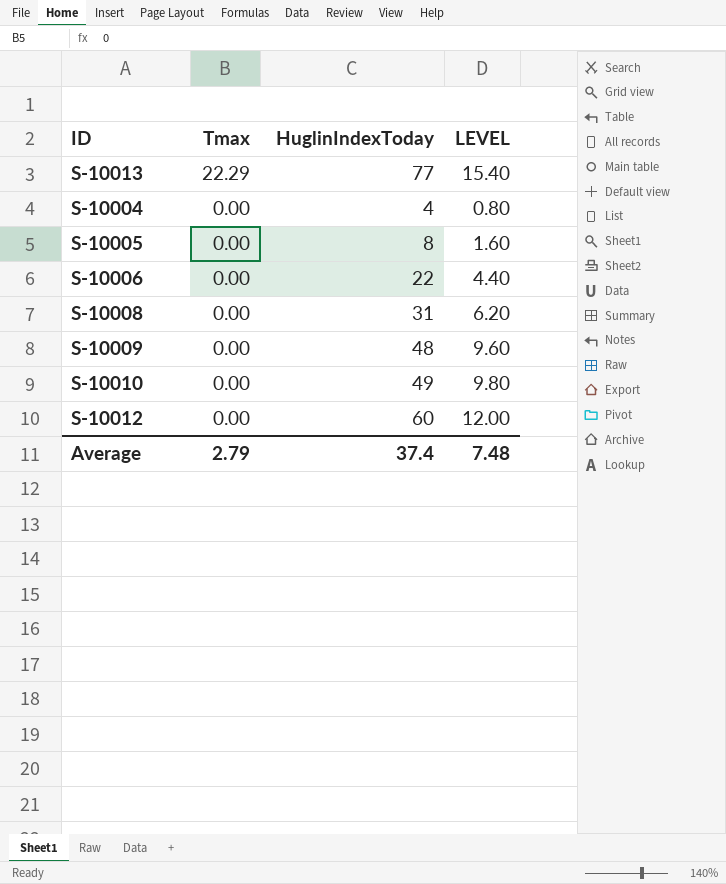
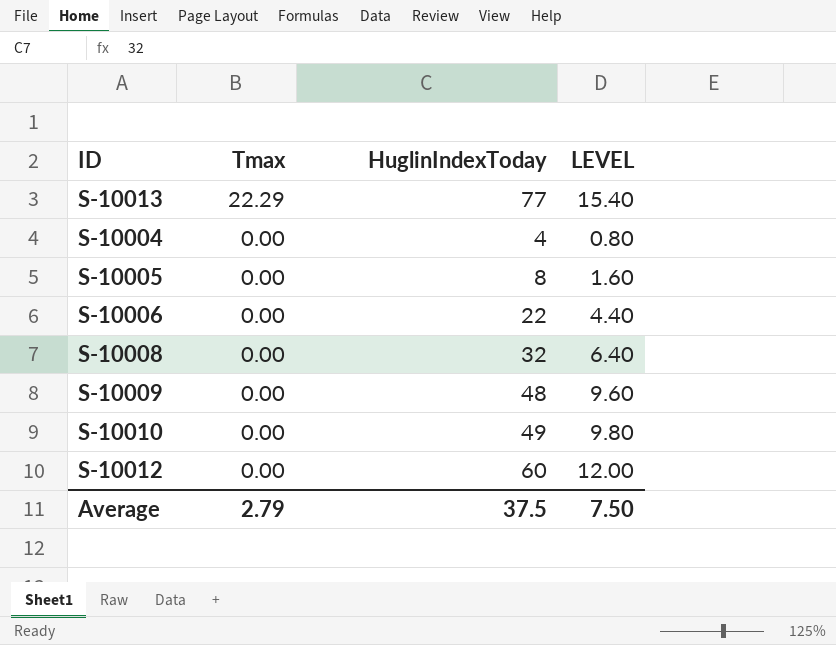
S-10008 | HuglinIndexToday: 31 -> 32
S-10008 | LEVEL: 6.20 -> 6.40
Average | HuglinIndexToday: 37.4 -> 37.5
Average | LEVEL: 7.48 -> 7.50

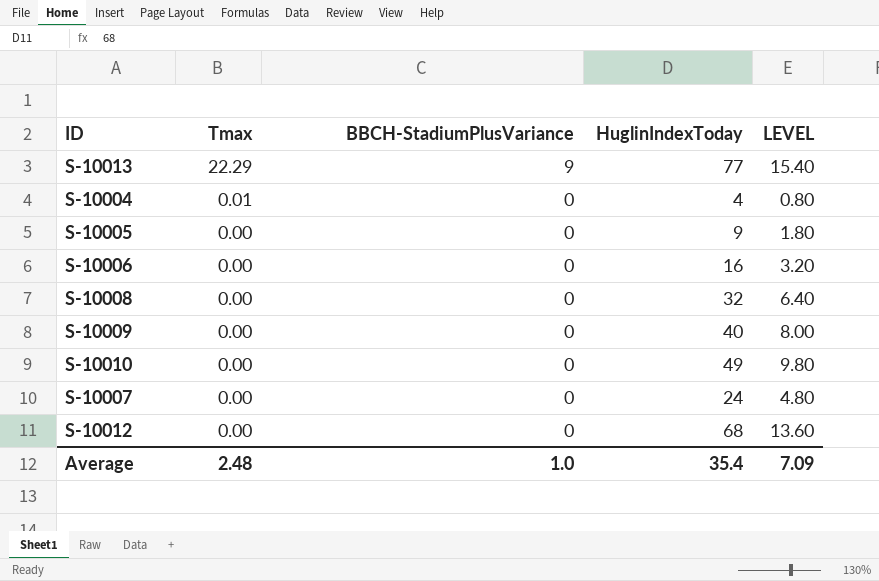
column BBCH-StadiumPlusVariance | position: none -> 3
S-10004 | Tmax: 0.00 -> 0.01
S-10005 | HuglinIndexToday: 8 -> 9
S-10005 | LEVEL: 1.60 -> 1.80
S-10006 | HuglinIndexToday: 22 -> 16
S-10006 | LEVEL: 4.40 -> 3.20
S-10009 | HuglinIndexToday: 48 -> 40
S-10009 | LEVEL: 9.60 -> 8.00
row S-10007: none -> 0.00 | 0 | 24 | 4.80
S-10012 | HuglinIndexToday: 60 -> 68
S-10012 | LEVEL: 12.00 -> 13.60
Average | Tmax: 2.79 -> 2.48
Average | HuglinIndexToday: 37.5 -> 35.4
Average | LEVEL: 7.50 -> 7.09

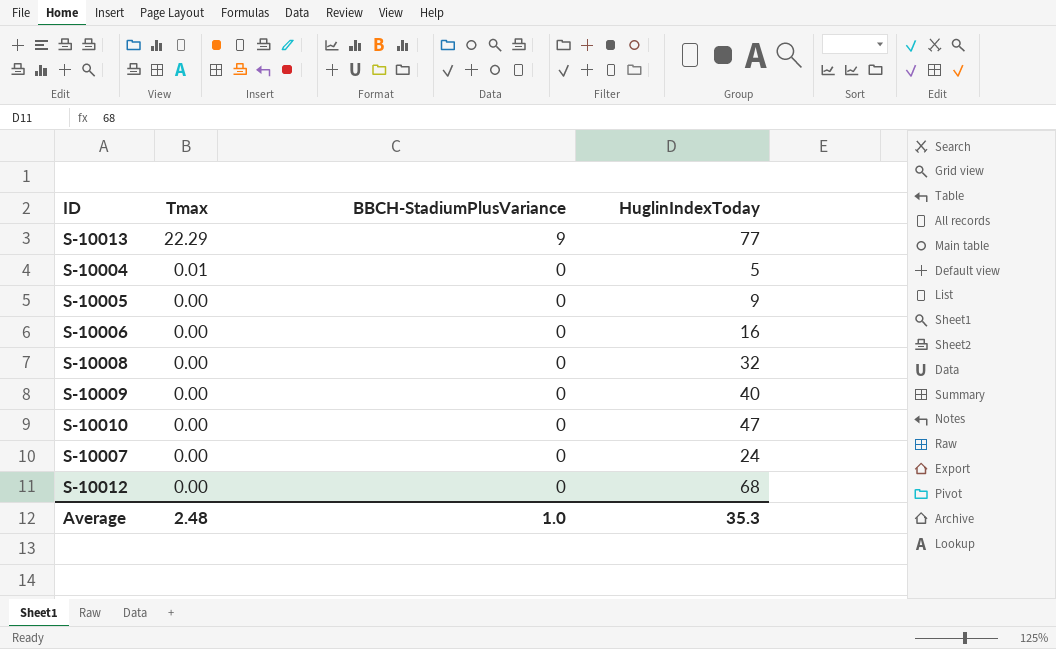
column LEVEL | formula: [HuglinIndexToday] * 0.2 -> none
S-10004 | HuglinIndexToday: 4 -> 5
S-10010 | HuglinIndexToday: 49 -> 47
Average | HuglinIndexToday: 35.4 -> 35.3

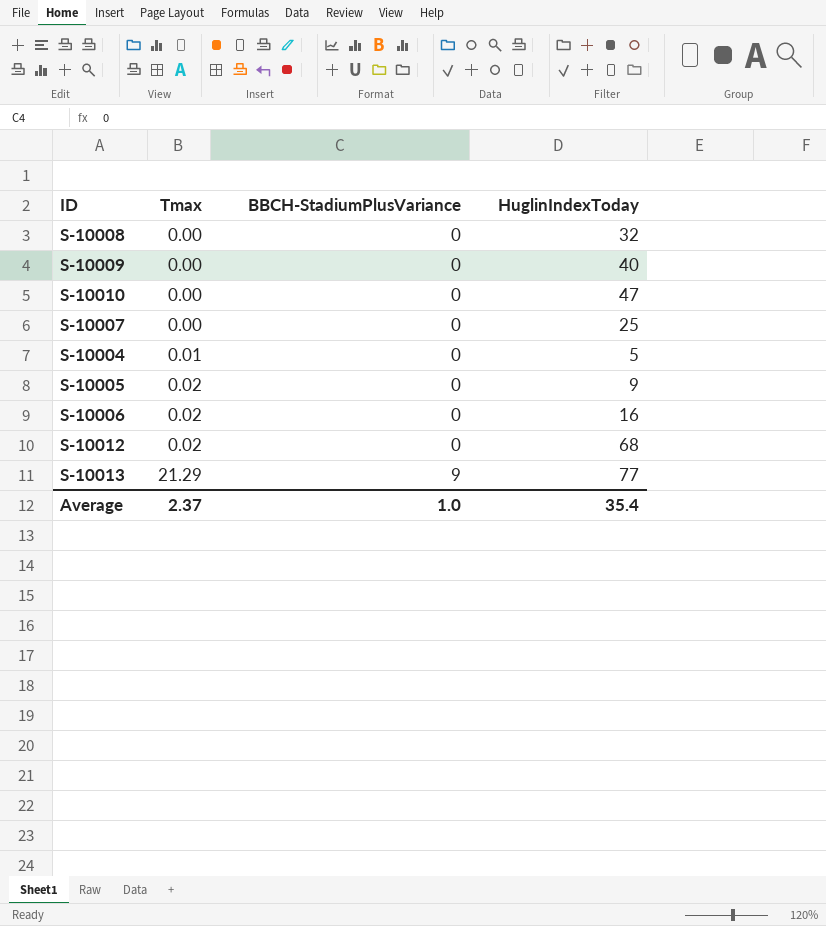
row order: Tmax descending -> Tmax ascending
S-10007 | HuglinIndexToday: 24 -> 25
S-10005 | Tmax: 0.00 -> 0.02
S-10006 | Tmax: 0.00 -> 0.02
S-10012 | Tmax: 0.00 -> 0.02
S-10013 | Tmax: 22.29 -> 21.29
Average | Tmax: 2.48 -> 2.37
Average | HuglinIndexToday: 35.3 -> 35.4

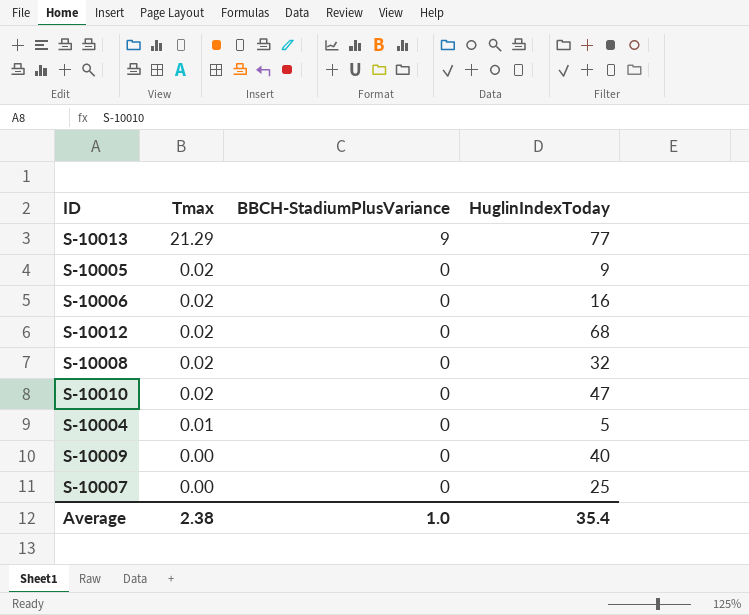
row order: Tmax ascending -> Tmax descending
S-10008 | Tmax: 0.00 -> 0.02
S-10010 | Tmax: 0.00 -> 0.02
Average | Tmax: 2.37 -> 2.38

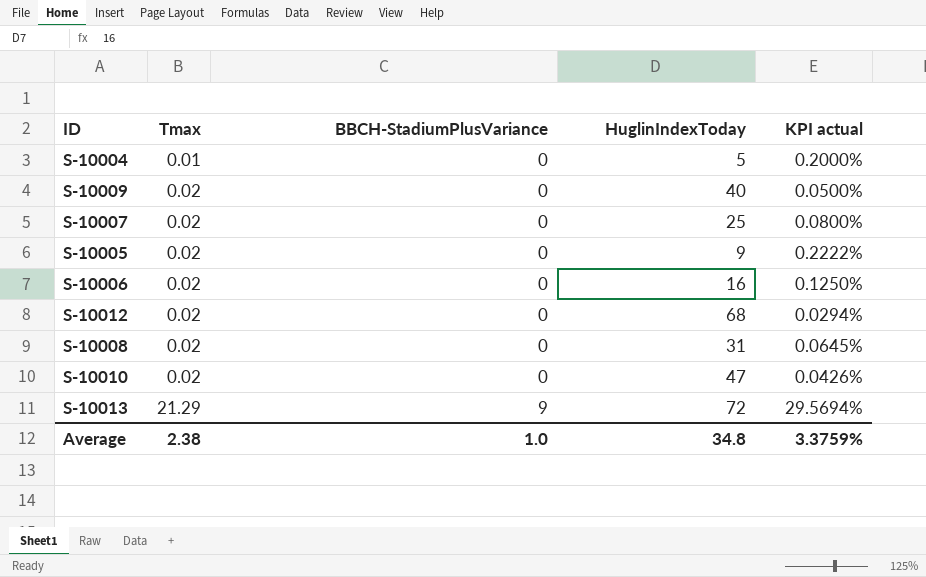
row order: Tmax descending -> Tmax ascending
column KPI actual | formula: none -> [Tmax] / [HuglinIndexToday]
S-10009 | Tmax: 0.00 -> 0.02
S-10007 | Tmax: 0.00 -> 0.02
S-10008 | HuglinIndexToday: 32 -> 31
S-10013 | HuglinIndexToday: 77 -> 72
Average | HuglinIndexToday: 35.4 -> 34.8

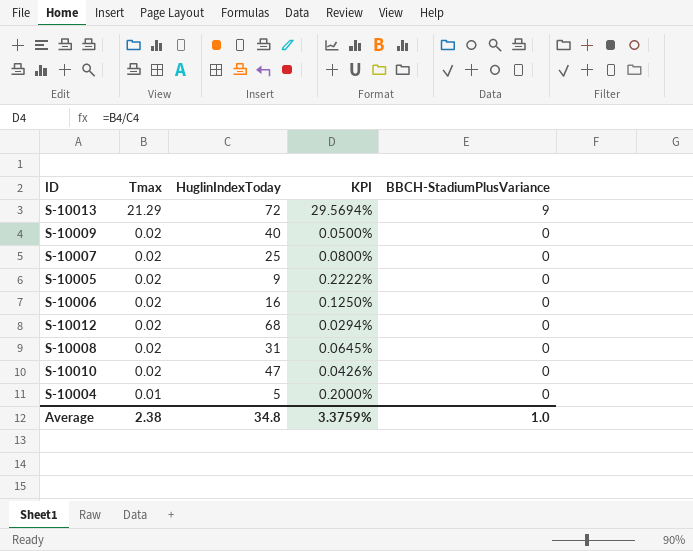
row order: Tmax ascending -> Tmax descending
column name: KPI actual -> KPI
column BBCH-StadiumPlusVariance | position: 3 -> 5

